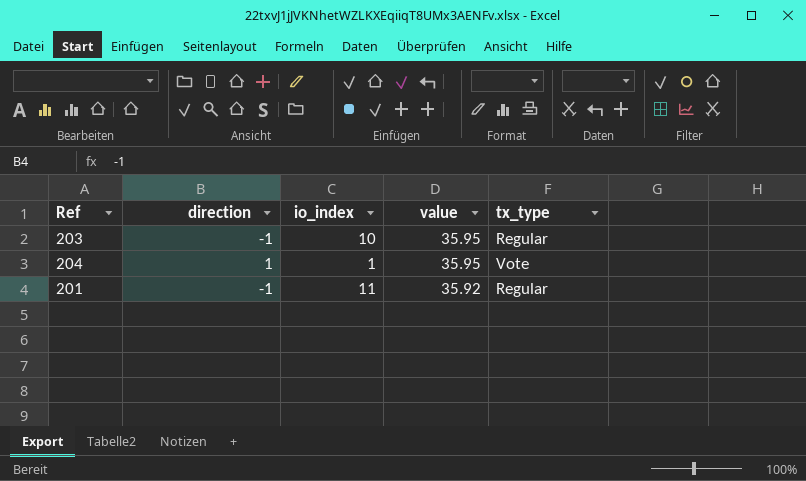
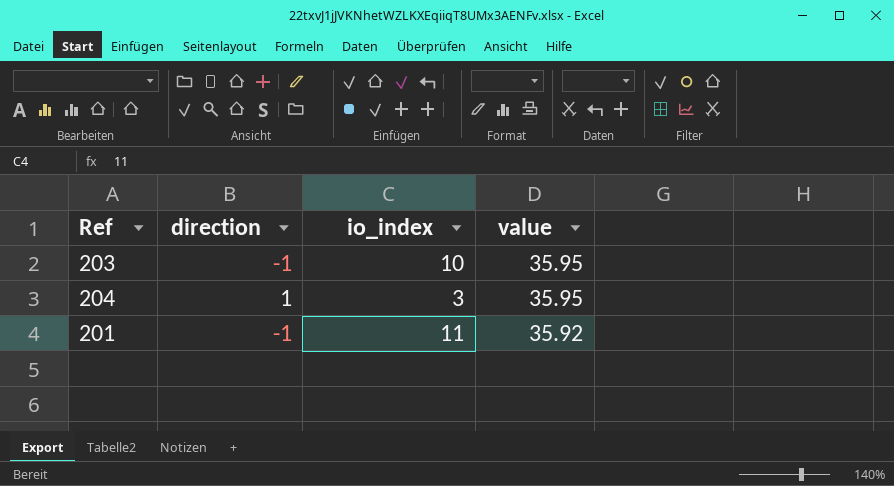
column tx_type | position: 5 -> none
204 | io_index: 1 -> 3

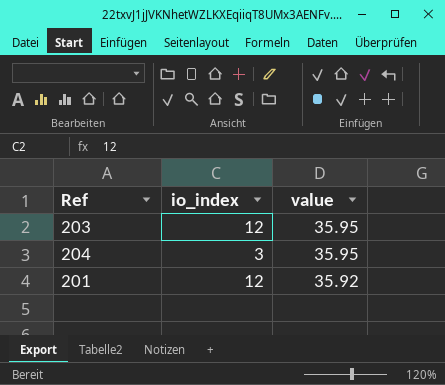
column direction | position: 2 -> none
203 | io_index: 10 -> 12
201 | io_index: 11 -> 12

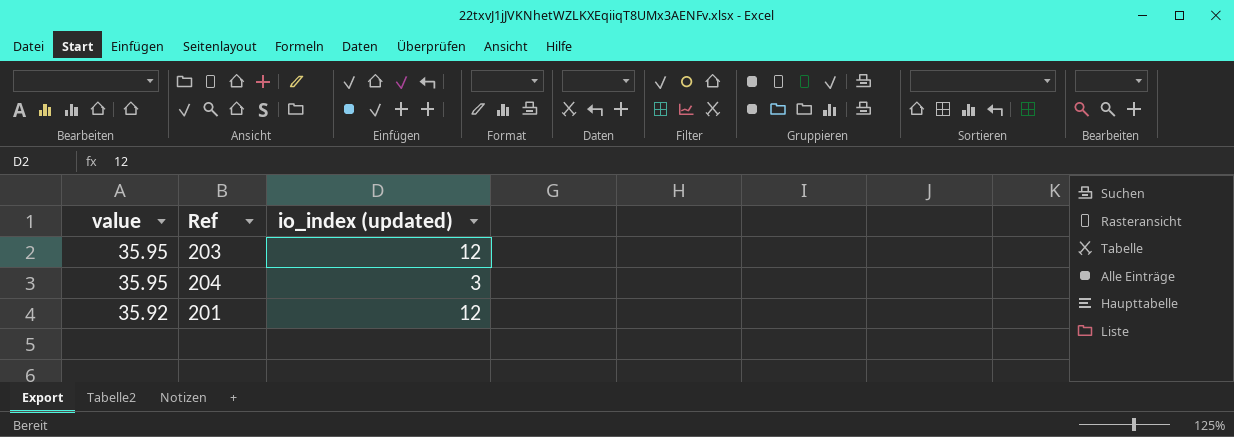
column value | position: 3 -> 1
column name: io_index -> io_index (updated)

